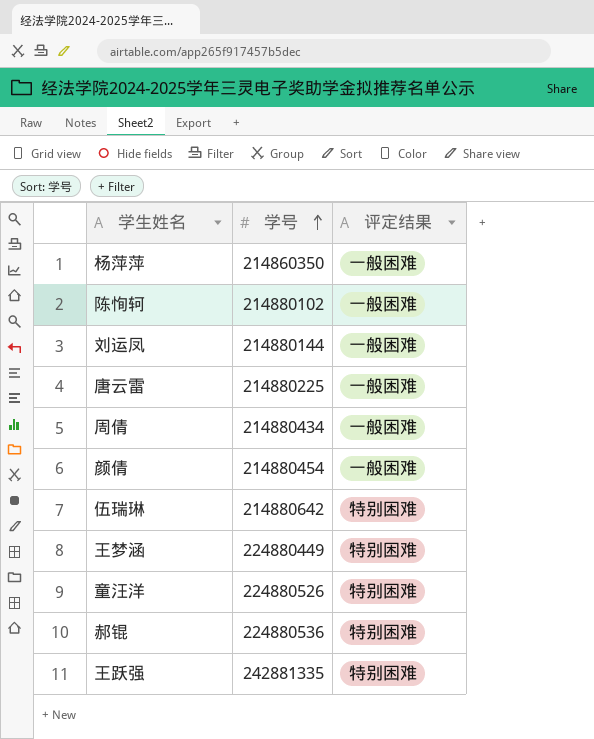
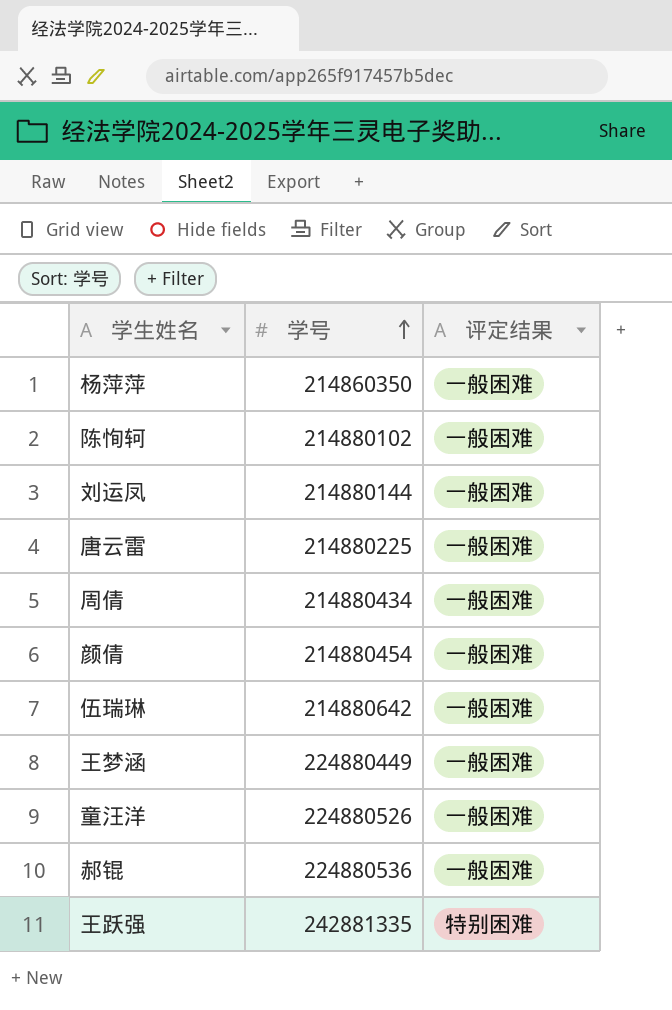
伍瑞琳 | 评定结果: 特别困难 -> 一般困难
王梦涵 | 评定结果: 特别困难 -> 一般困难
童汪洋 | 评定结果: 特别困难 -> 一般困难
郝锟 | 评定结果: 特别困难 -> 一般困难

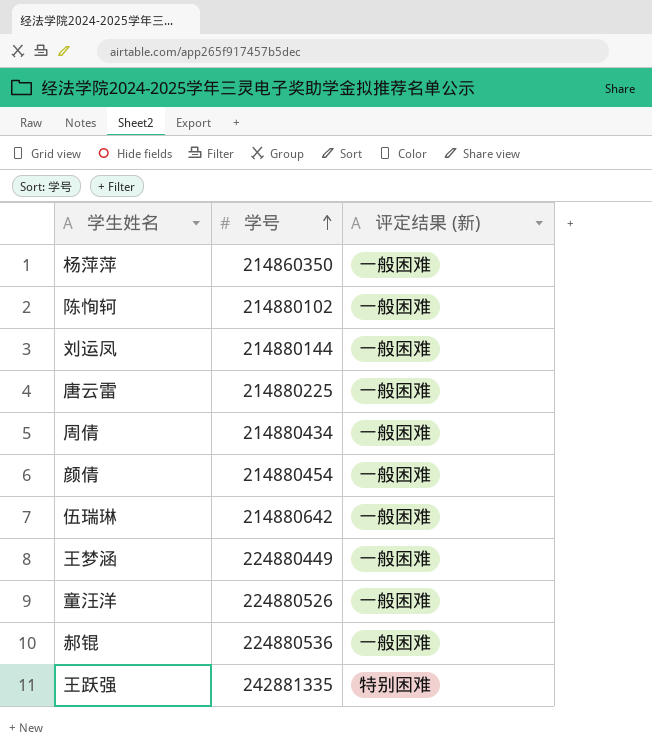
column name: 评定结果 -> 评定结果 (新)

